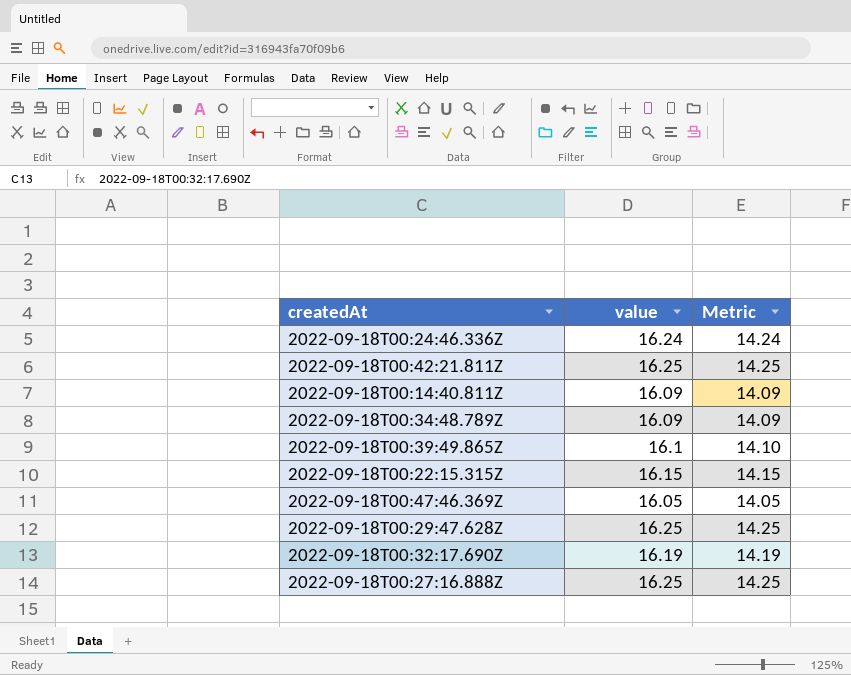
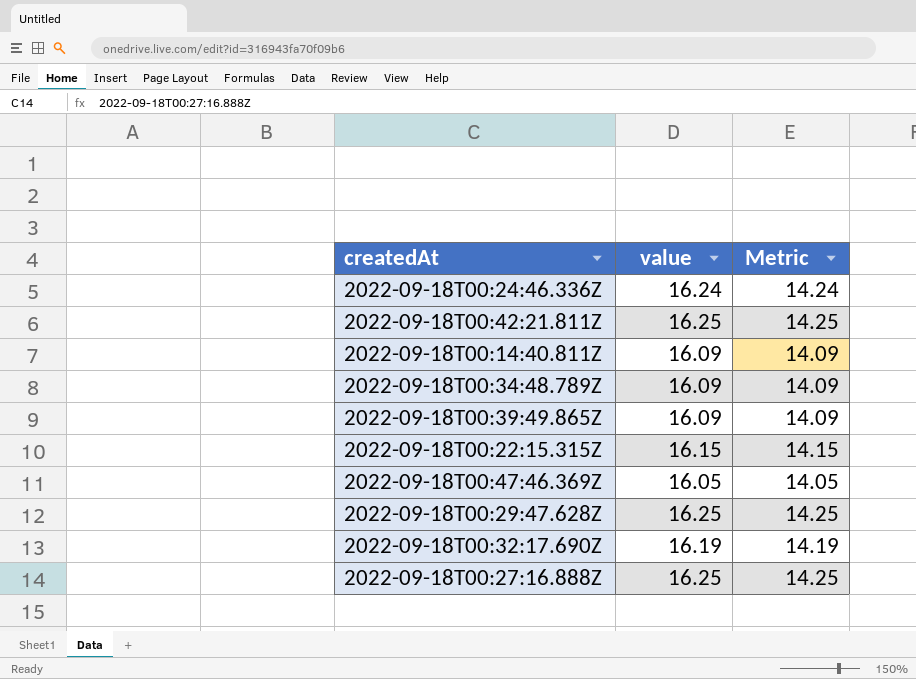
2022-09-18T00:39:49.865Z | value: 16.1 -> 16.09
2022-09-18T00:39:49.865Z | Metric: 14.10 -> 14.09

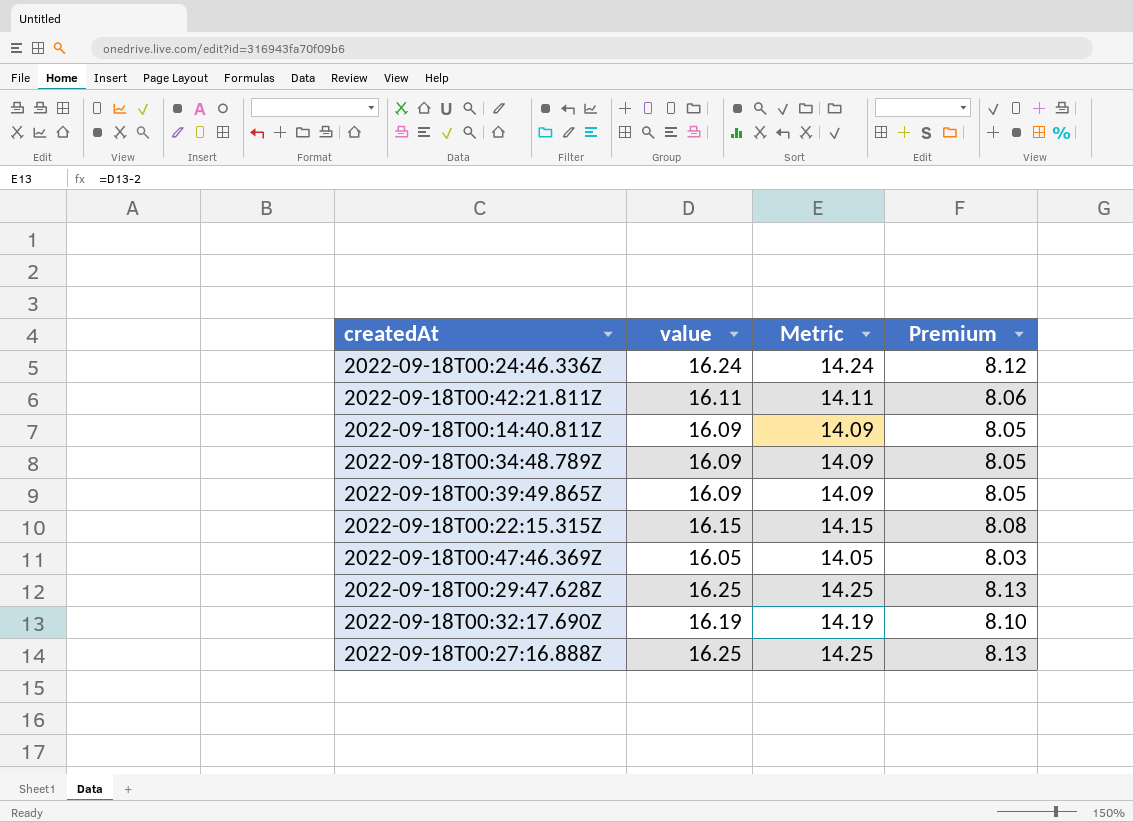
column Premium | formula: none -> [value] * 0.5
2022-09-18T00:42:21.811Z | value: 16.25 -> 16.11
2022-09-18T00:42:21.811Z | Metric: 14.25 -> 14.11

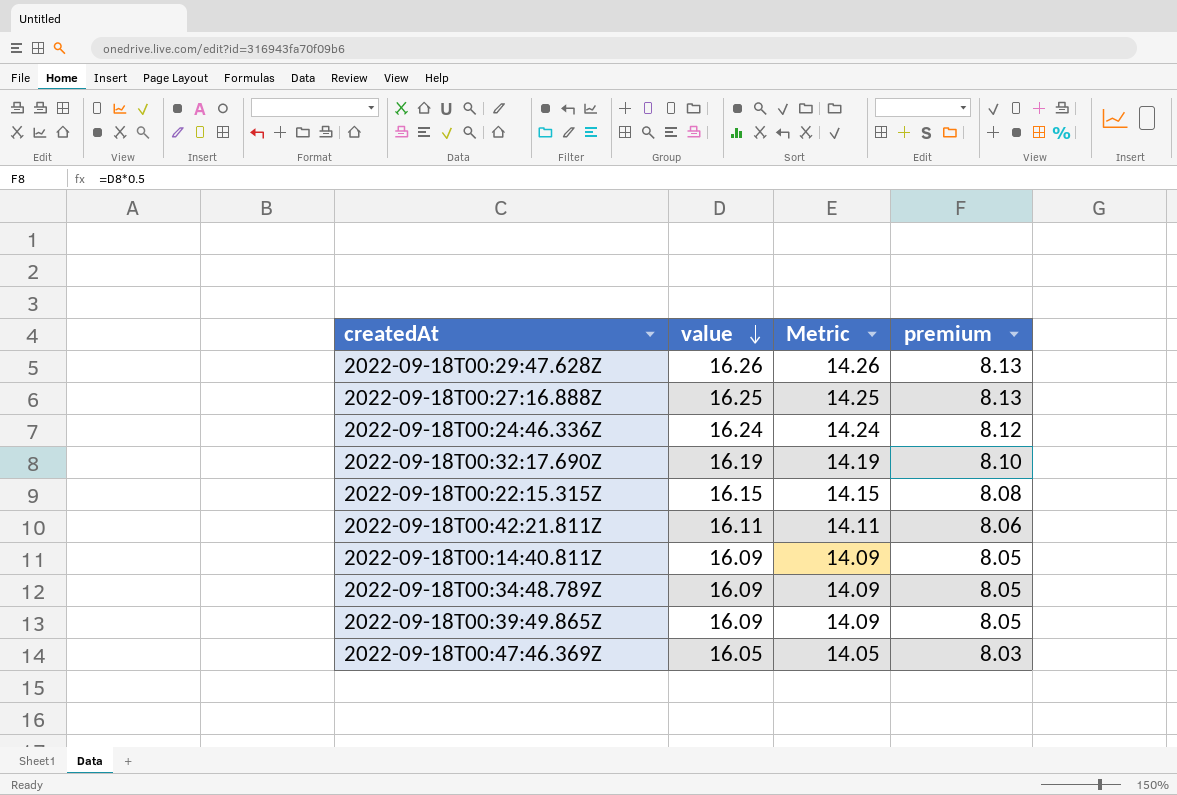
row order: none -> value descending
column name: Premium -> premium
2022-09-18T00:29:47.628Z | value: 16.25 -> 16.26
2022-09-18T00:29:47.628Z | Metric: 14.25 -> 14.26

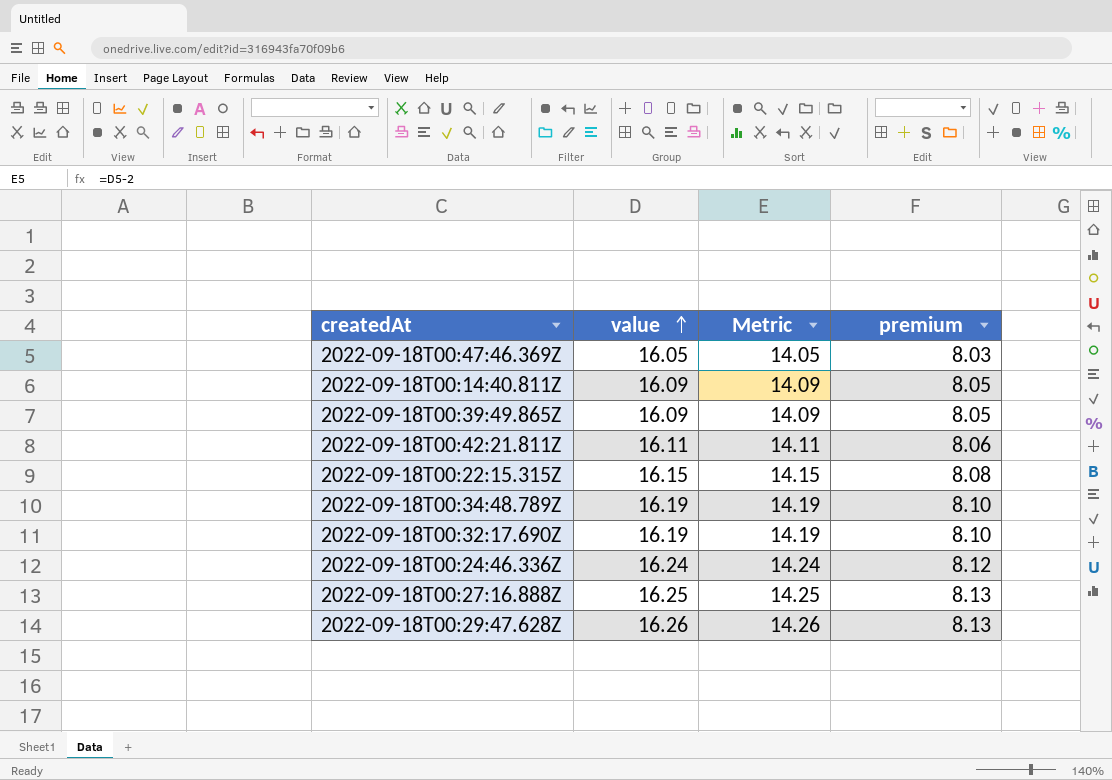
row order: value descending -> value ascending
2022-09-18T00:34:48.789Z | value: 16.09 -> 16.19
2022-09-18T00:34:48.789Z | Metric: 14.09 -> 14.19
2022-09-18T00:34:48.789Z | premium: 8.05 -> 8.10

